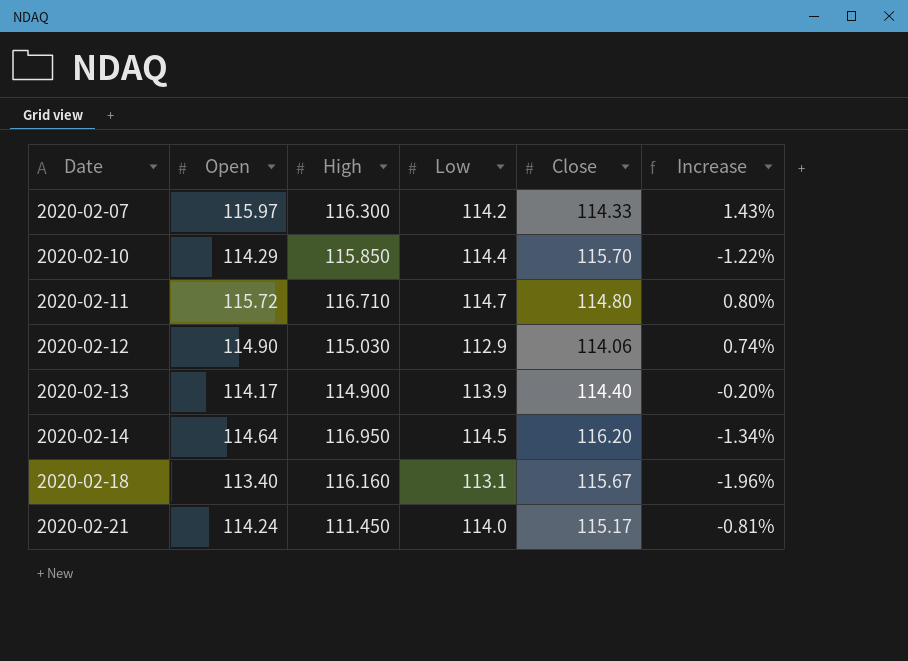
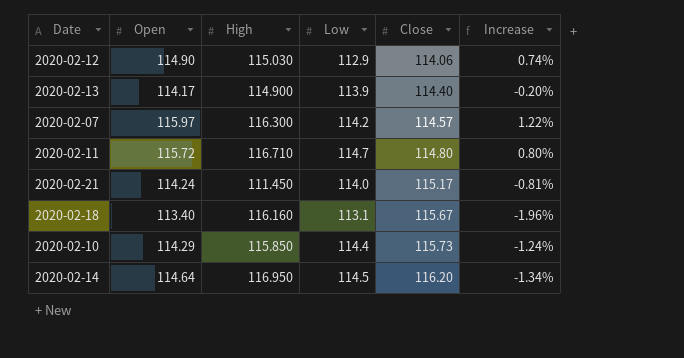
row order: Date ascending -> Close ascending
2020-02-07 | Close: 114.33 -> 114.57
2020-02-07 | Increase: 1.43% -> 1.22%
2020-02-10 | Close: 115.70 -> 115.73
2020-02-10 | Increase: -1.22% -> -1.24%

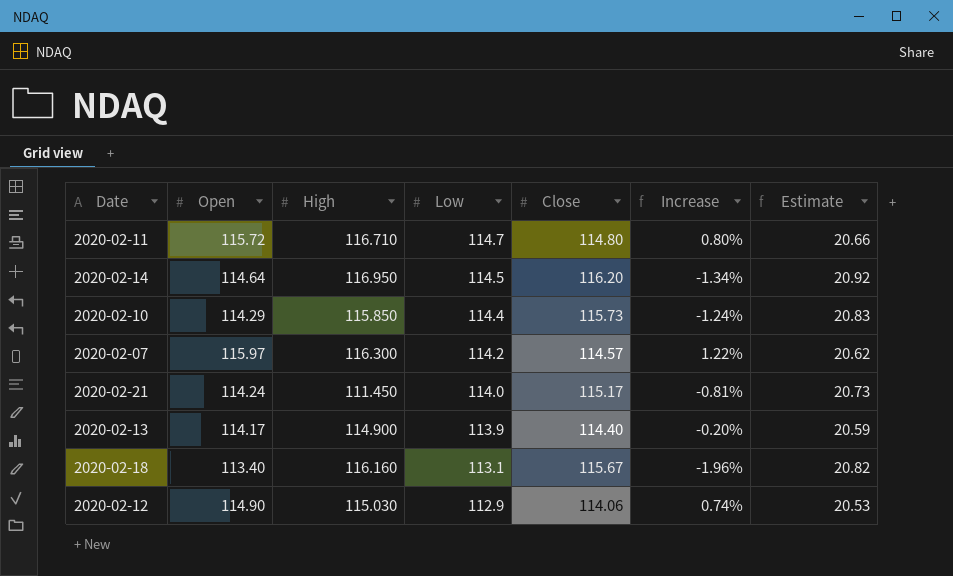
row order: Close ascending -> Low descending
column Estimate | formula: none -> [Close] * 0.18

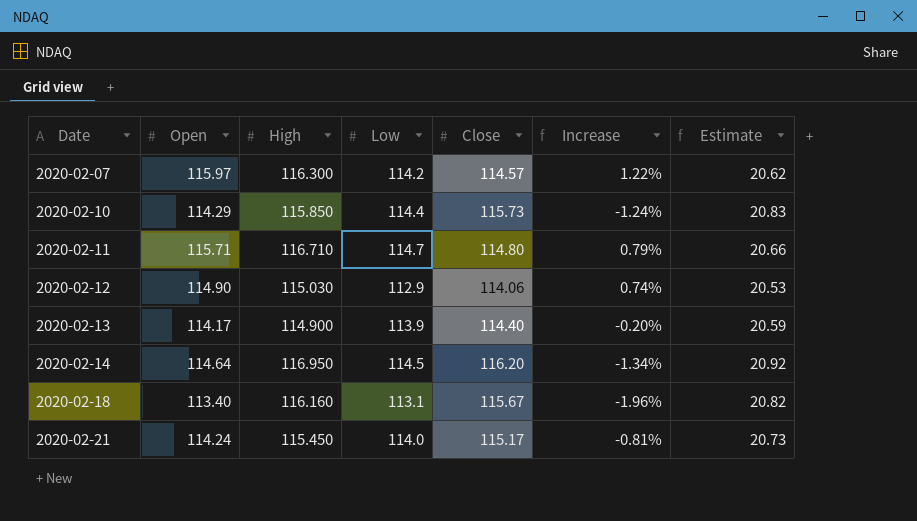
row order: Low descending -> Date ascending
2020-02-11 | Open: 115.72 -> 115.71
2020-02-11 | Increase: 0.80% -> 0.79%
2020-02-21 | High: 111.450 -> 115.450

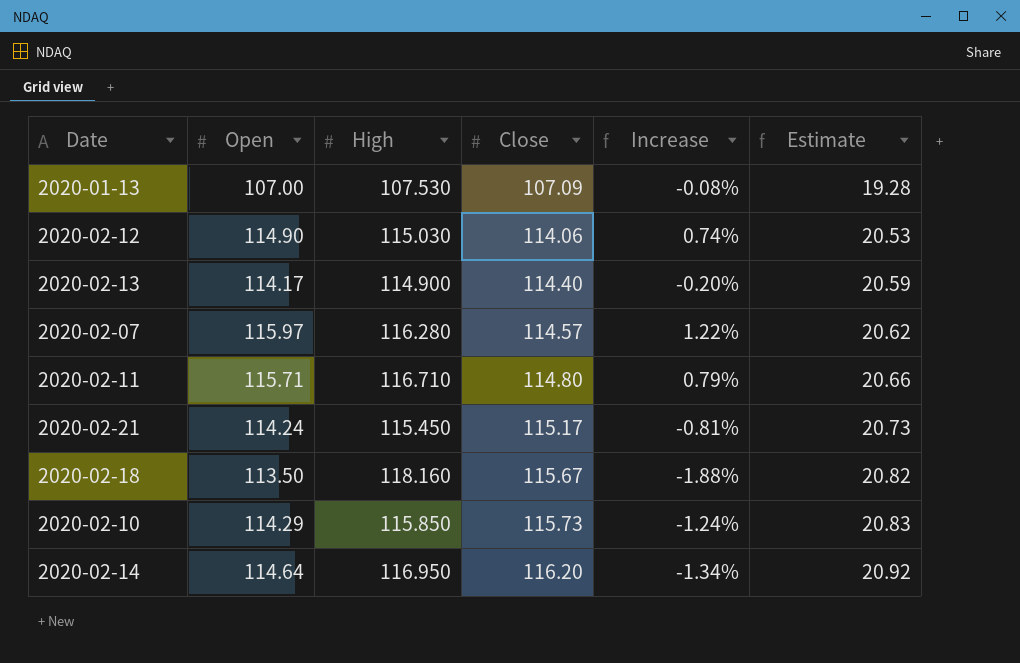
row order: Date ascending -> Close ascending
column Low | position: 4 -> none
row 2020-01-13: none -> 107.00 | 107.530 | 107.09 | -0.08% | 19.28
2020-02-07 | High: 116.300 -> 116.280
2020-02-18 | Open: 113.40 -> 113.50
2020-02-18 | High: 116.160 -> 118.160
2020-02-18 | Increase: -1.96% -> -1.88%

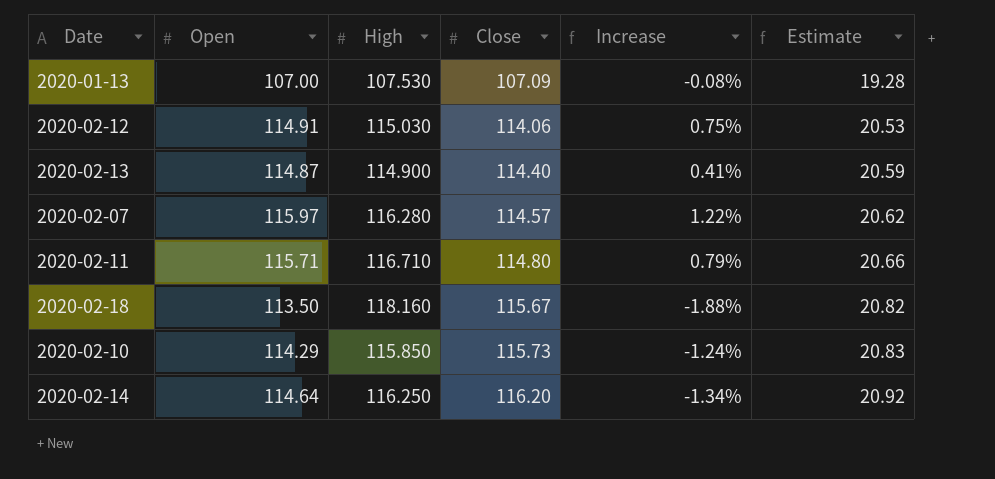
row 2020-02-21: 114.24 | 115.450 | 115.17 | -0.81% | 20.73 -> none
2020-02-12 | Open: 114.90 -> 114.91
2020-02-12 | Increase: 0.74% -> 0.75%
2020-02-13 | Open: 114.17 -> 114.87
2020-02-13 | Increase: -0.20% -> 0.41%
2020-02-14 | High: 116.950 -> 116.250

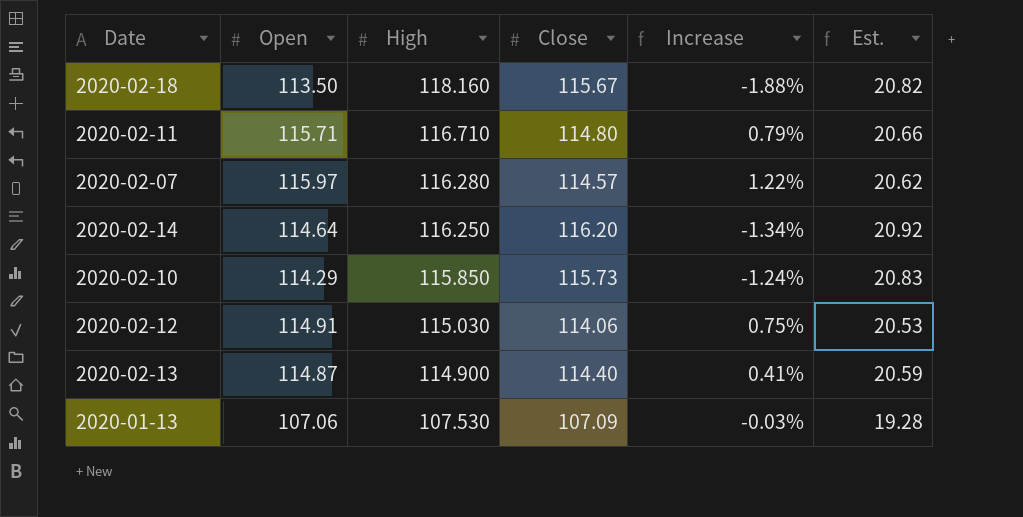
row order: Close ascending -> High descending
column name: Estimate -> Est.
2020-01-13 | Open: 107.00 -> 107.06
2020-01-13 | Increase: -0.08% -> -0.03%

